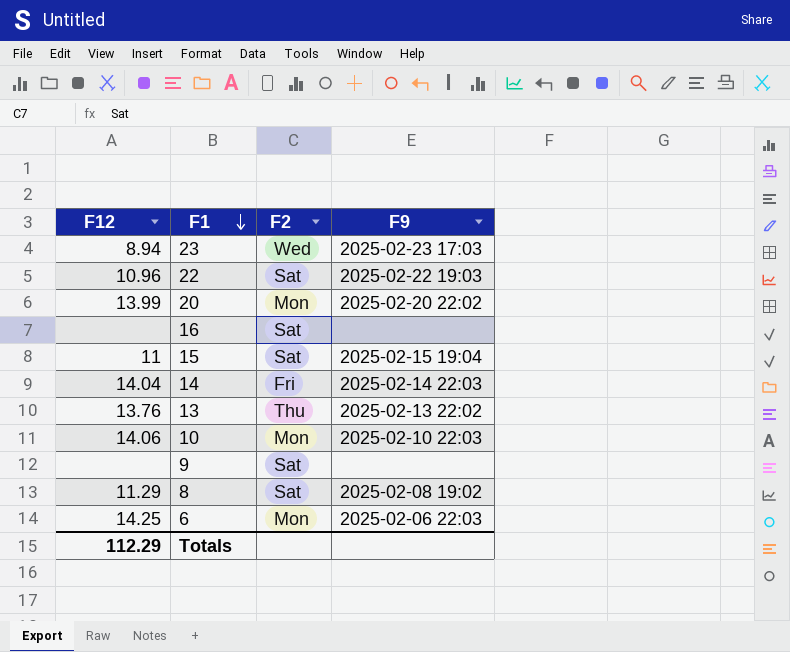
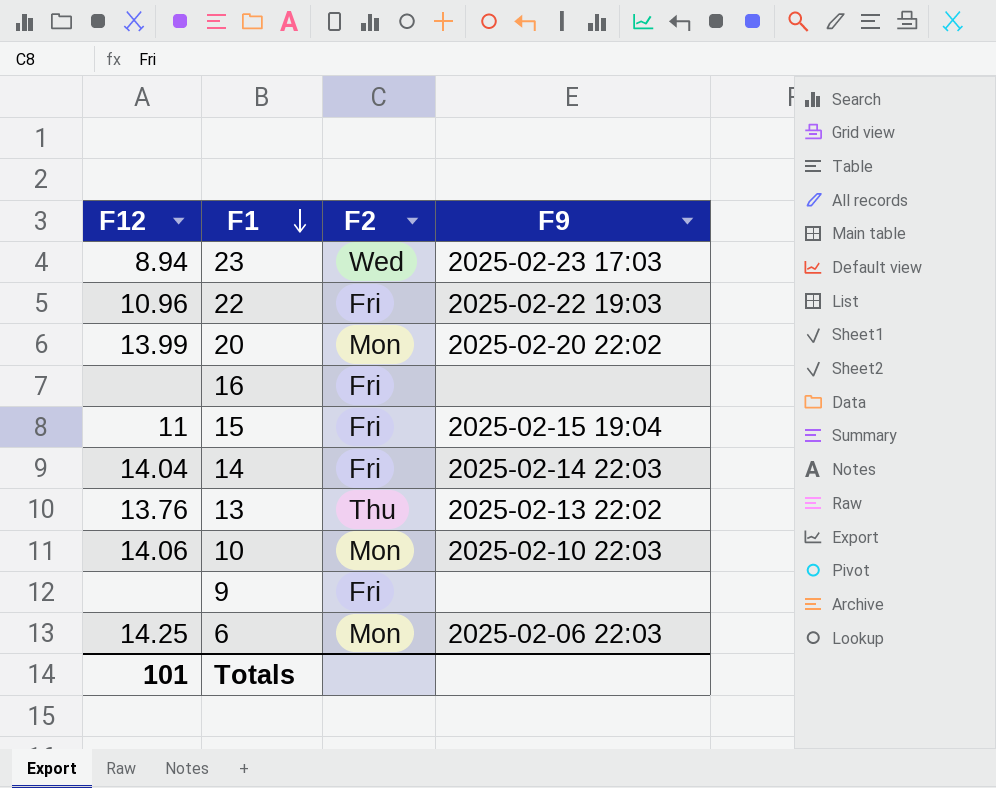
row 8: 11.29 | Sat | 2025-02-08 19:02 -> none
22 | F2: Sat -> Fri
16 | F2: Sat -> Fri
15 | F2: Sat -> Fri
9 | F2: Sat -> Fri
Totals | F12: 112.29 -> 101

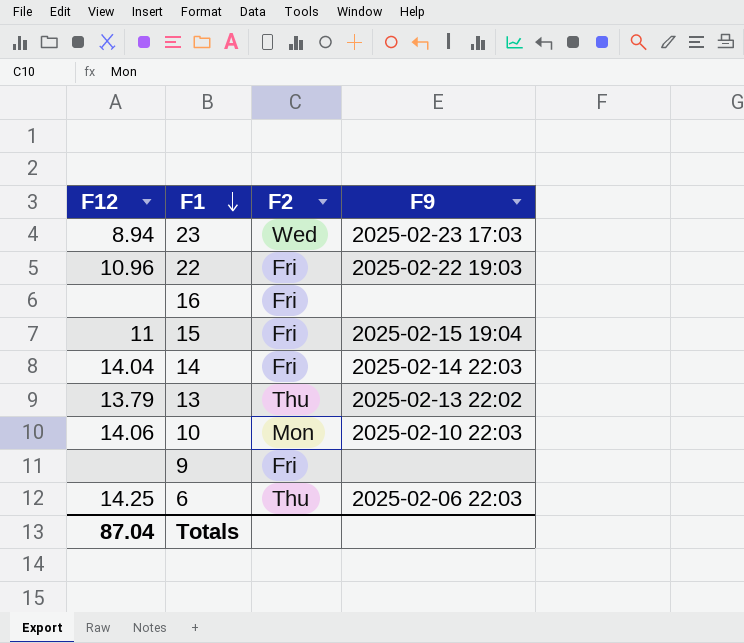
row 20: 13.99 | Mon | 2025-02-20 22:02 -> none
13 | F12: 13.76 -> 13.79
6 | F2: Mon -> Thu
Totals | F12: 101 -> 87.04

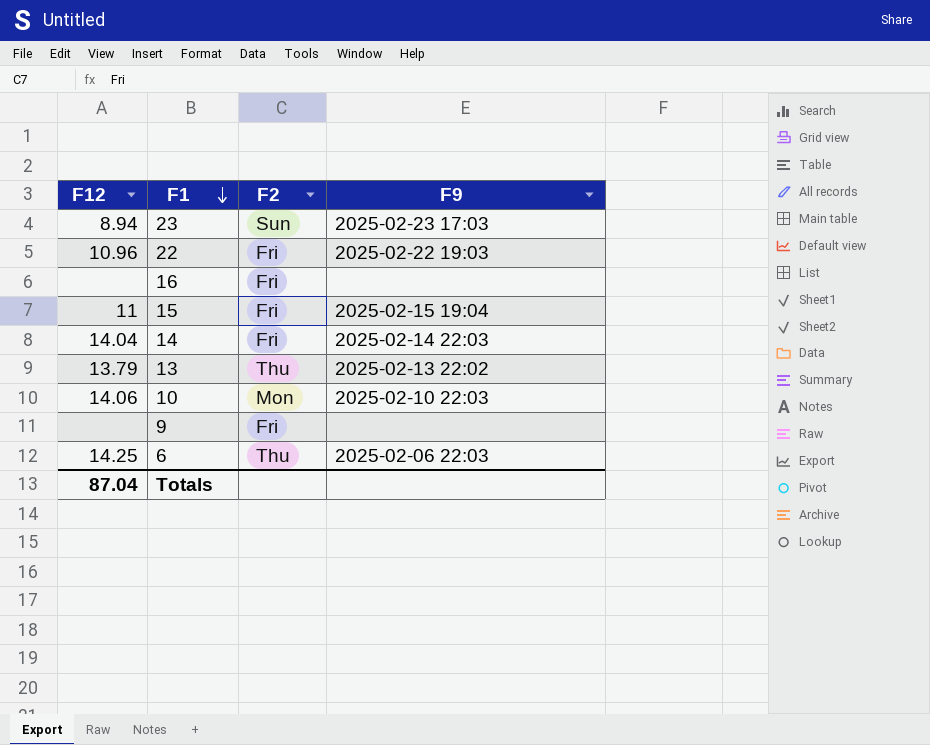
23 | F2: Wed -> Sun

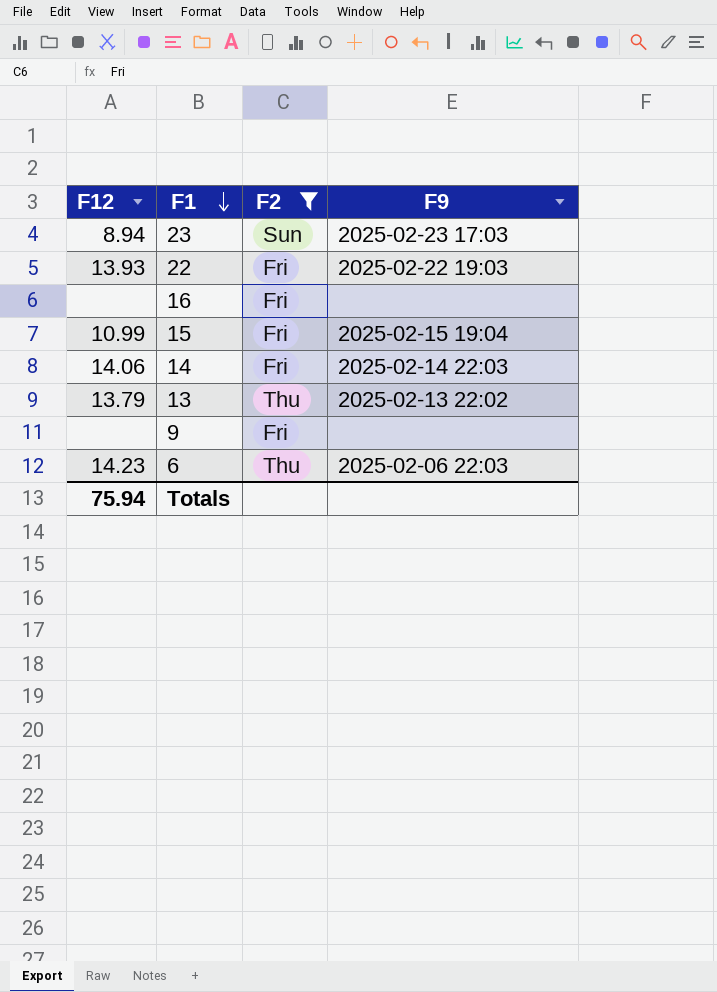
filter: none -> F2 != Mon
22 | F12: 10.96 -> 13.93
15 | F12: 11 -> 10.99
14 | F12: 14.04 -> 14.06
6 | F12: 14.25 -> 14.23
Totals | F12: 87.04 -> 75.94

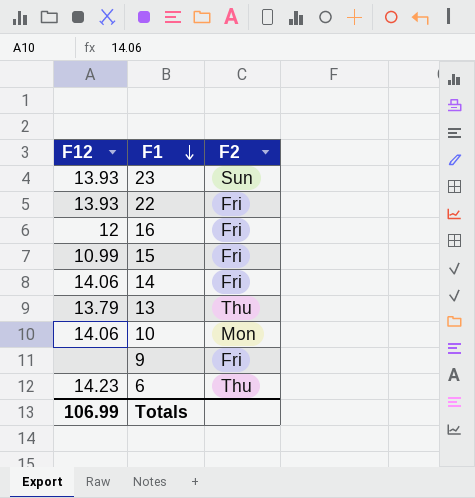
filter: F2 != Mon -> none
column F9 | position: 4 -> none
23 | F12: 8.94 -> 13.93
16 | F12: none -> 12
Totals | F12: 75.94 -> 106.99

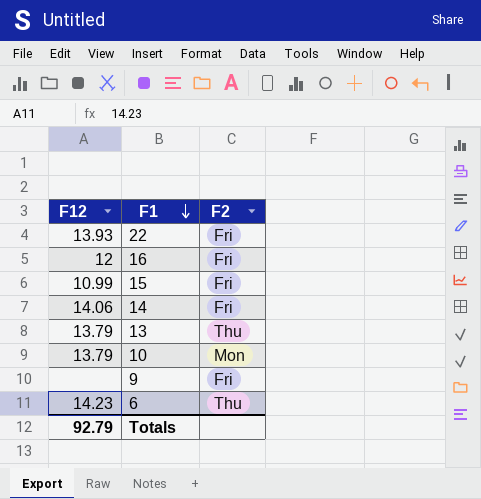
row 23: 13.93 | Sun -> none
10 | F12: 14.06 -> 13.79
Totals | F12: 106.99 -> 92.79

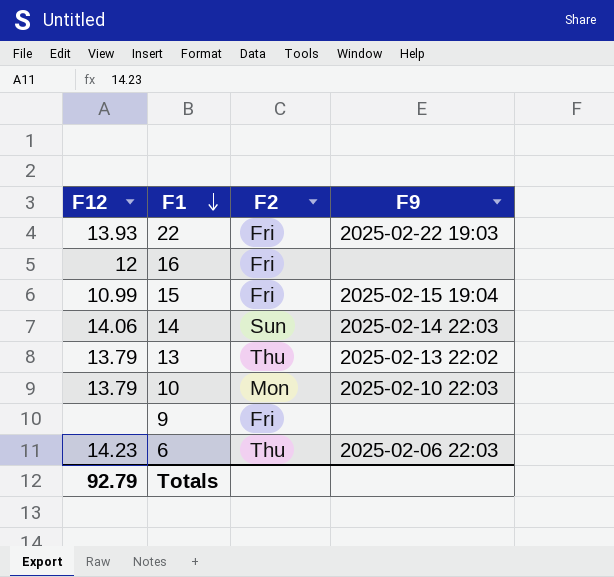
column F9 | position: none -> 4
14 | F2: Fri -> Sun

